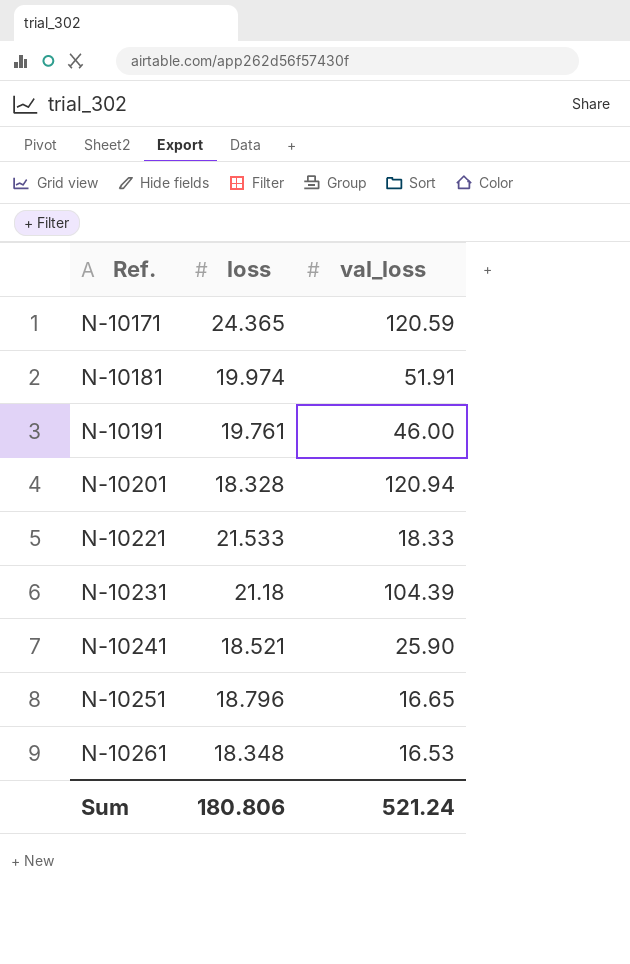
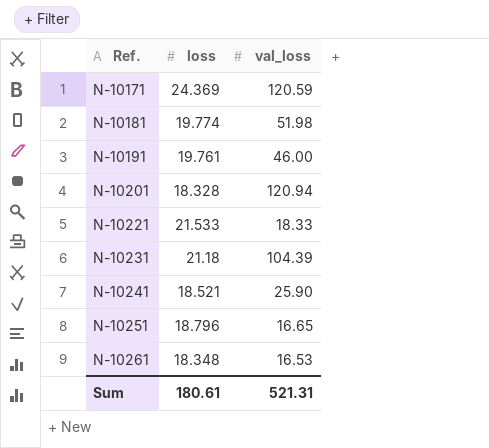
N-10171 | loss: 24.365 -> 24.369
N-10181 | loss: 19.974 -> 19.774
N-10181 | val_loss: 51.91 -> 51.98
Sum | loss: 180.806 -> 180.61
Sum | val_loss: 521.24 -> 521.31

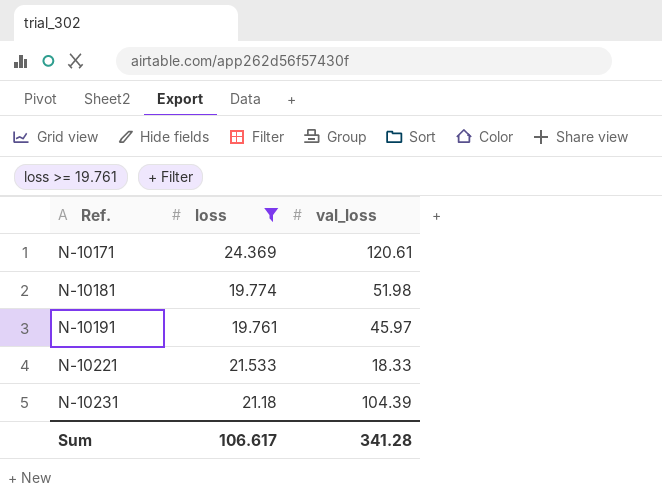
filter: none -> loss >= 19.761
N-10171 | val_loss: 120.59 -> 120.61
N-10191 | val_loss: 46.00 -> 45.97
Sum | loss: 180.61 -> 106.617
Sum | val_loss: 521.31 -> 341.28

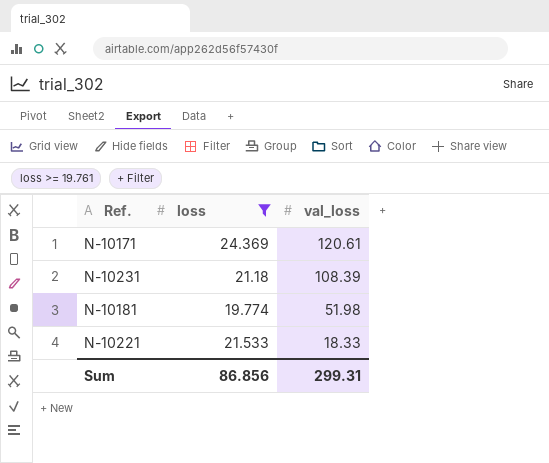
row order: Ref. ascending -> val_loss descending
row N-10191: 19.761 | 45.97 -> none
N-10231 | val_loss: 104.39 -> 108.39
Sum | loss: 106.617 -> 86.856
Sum | val_loss: 341.28 -> 299.31

